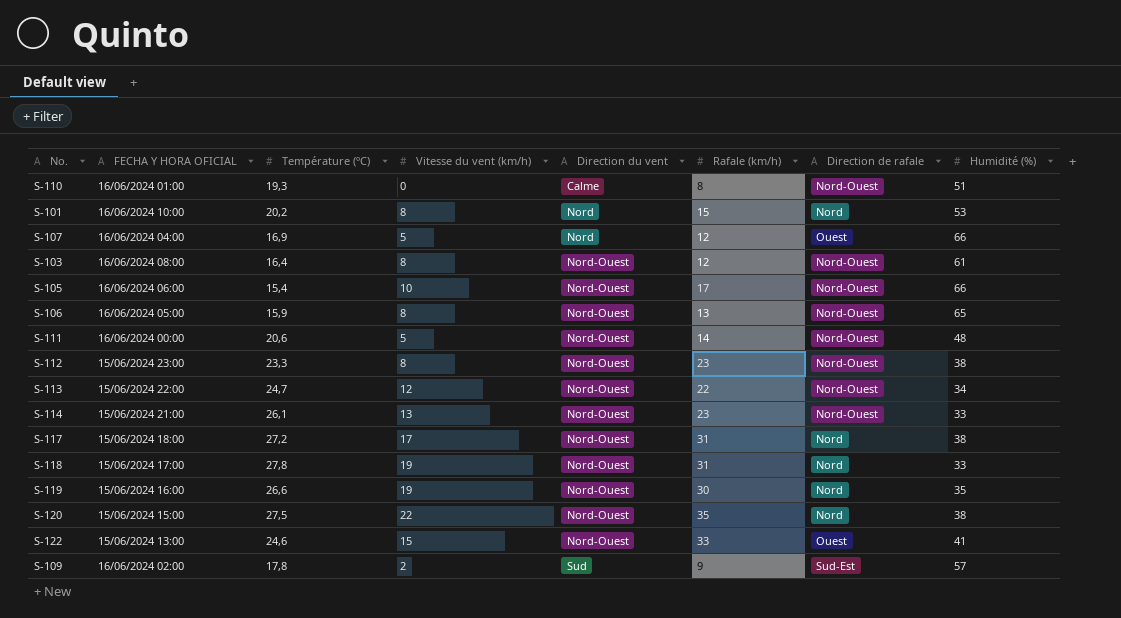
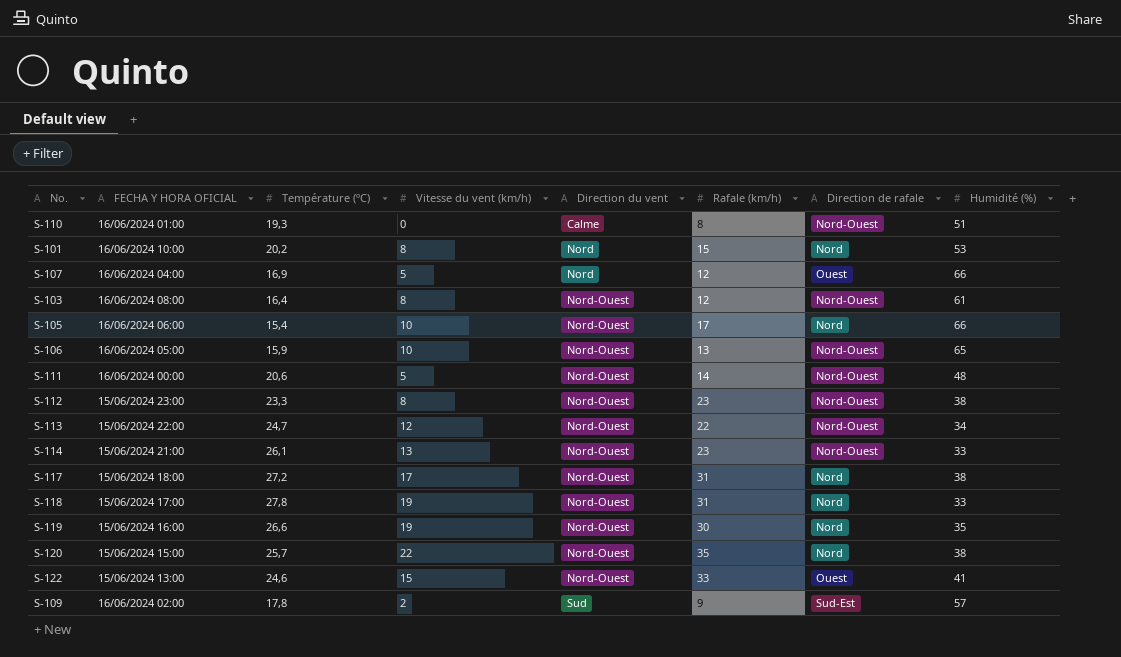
S-105 | Direction de rafale: Nord-Ouest -> Nord
S-106 | Vitesse du vent (km/h): 8 -> 10
S-120 | Température (ºC): 27,5 -> 25,7

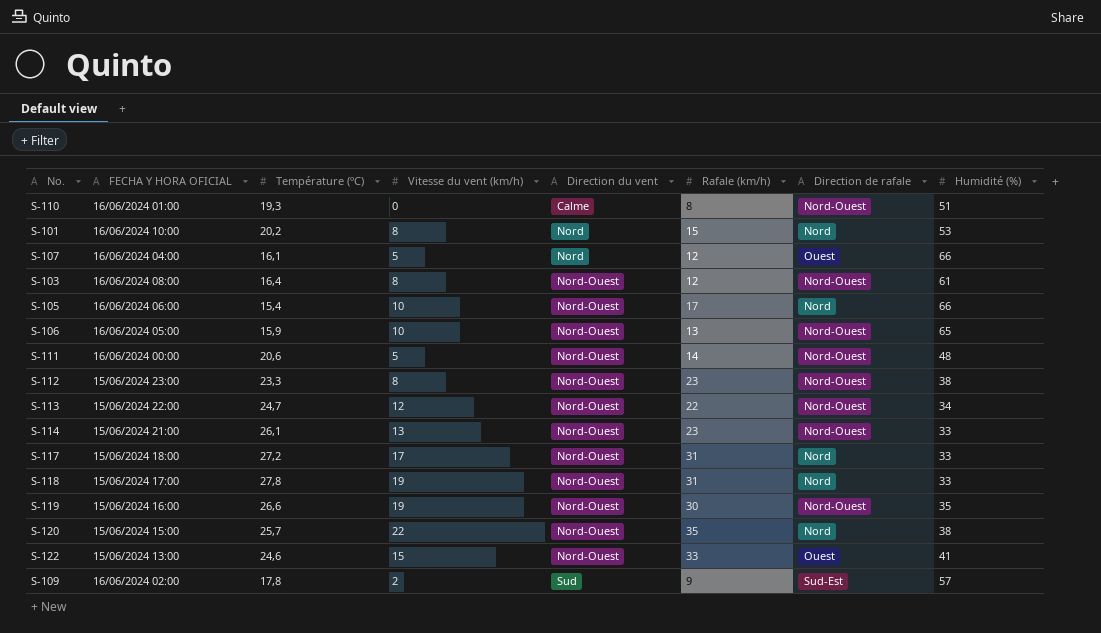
S-107 | Température (ºC): 16,9 -> 16,1
S-117 | Humidité (%): 38 -> 33
S-119 | Direction de rafale: Nord -> Nord-Ouest

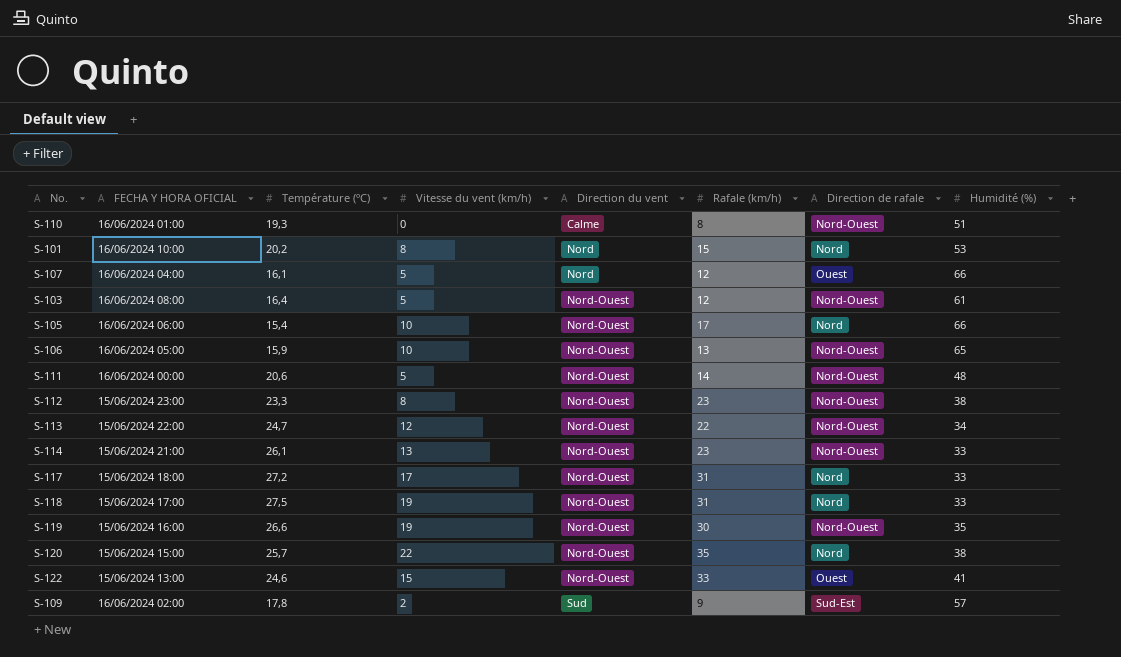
S-103 | Vitesse du vent (km/h): 8 -> 5
S-118 | Température (ºC): 27,8 -> 27,5

